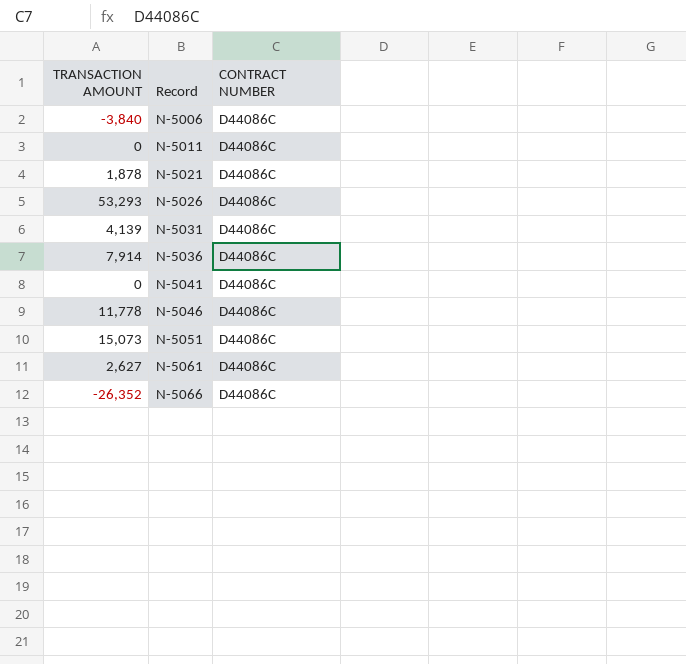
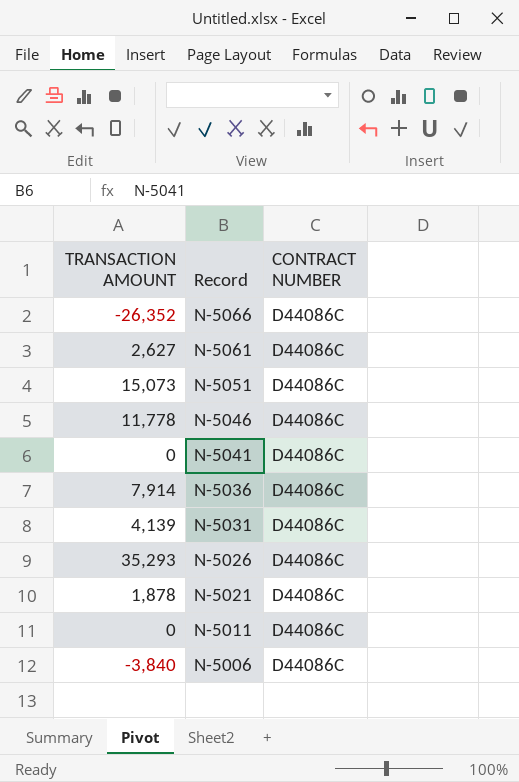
row order: Record ascending -> Record descending
N-5026 | TRANSACTION AMOUNT: 53,293 -> 35,293

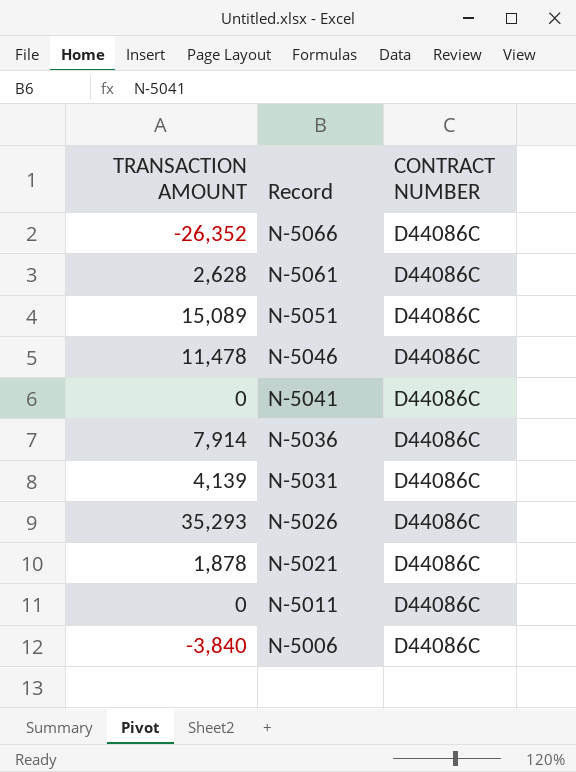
N-5061 | TRANSACTION AMOUNT: 2,627 -> 2,628
N-5051 | TRANSACTION AMOUNT: 15,073 -> 15,089
N-5046 | TRANSACTION AMOUNT: 11,778 -> 11,478

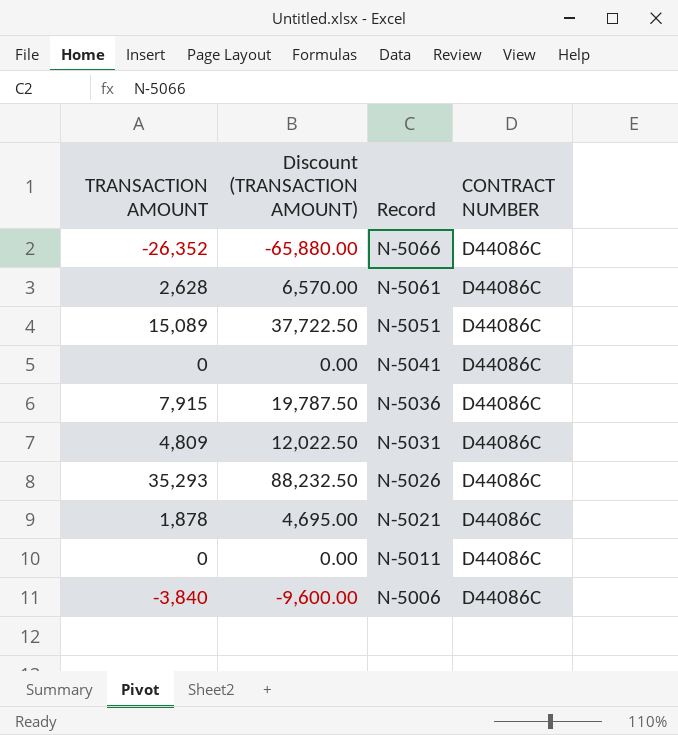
column Discount (TRANSACTION AMOUNT) | formula: none -> [TRANSACTION AMOUNT] * 2.5
row N-5046: 11,478 | D44086C -> none
N-5036 | TRANSACTION AMOUNT: 7,914 -> 7,915
N-5031 | TRANSACTION AMOUNT: 4,139 -> 4,809

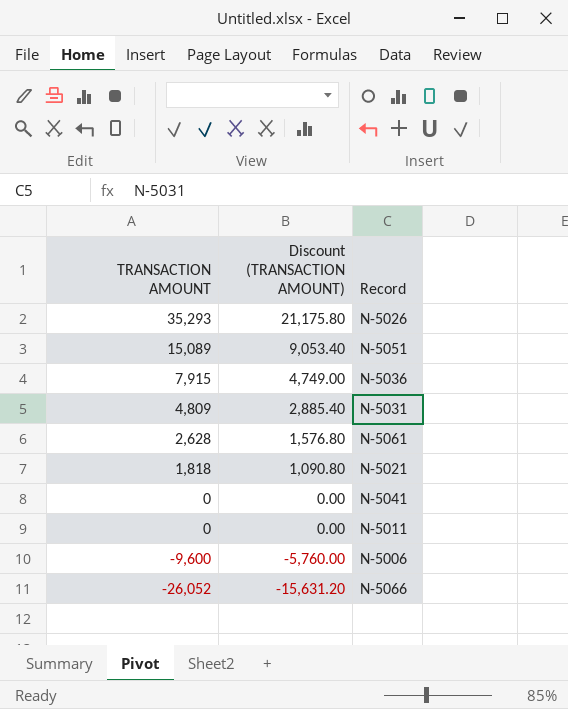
row order: Record descending -> TRANSACTION AMOUNT descending
column CONTRACT NUMBER | position: 4 -> none
column Discount (TRANSACTION AMOUNT) | formula: [TRANSACTION AMOUNT] * 2.5 -> [TRANSACTION AMOUNT] * 0.6
N-5021 | TRANSACTION AMOUNT: 1,878 -> 1,818
N-5006 | TRANSACTION AMOUNT: -3,840 -> -9,600
N-5066 | TRANSACTION AMOUNT: -26,352 -> -26,052

